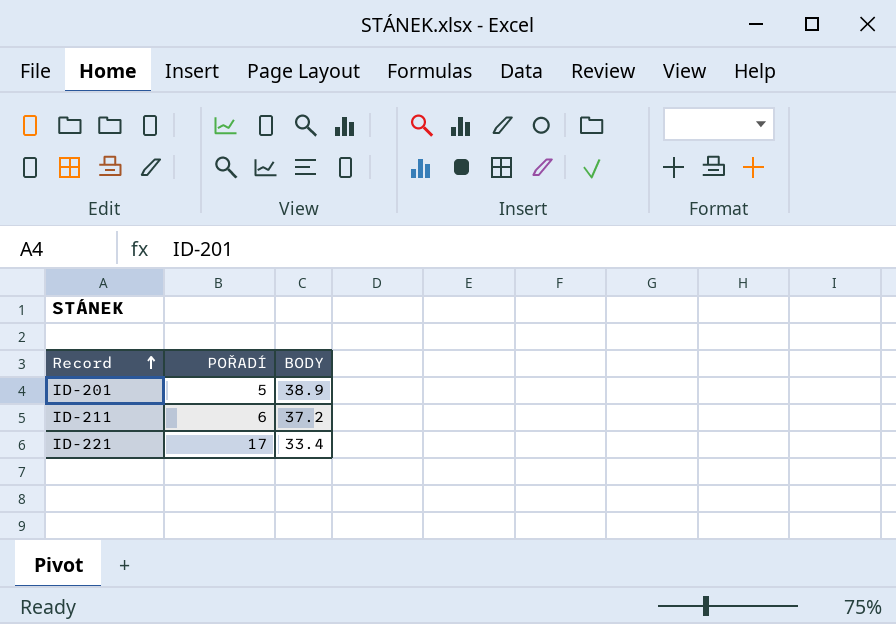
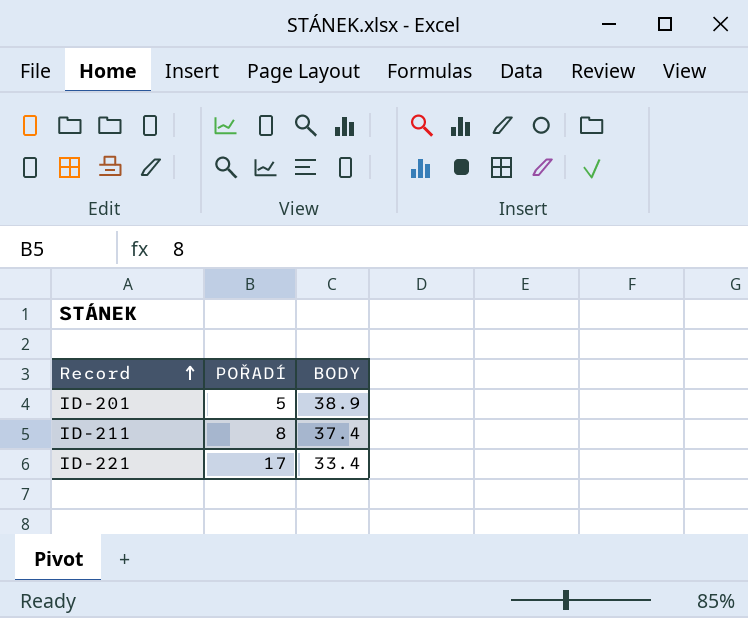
ID-211 | POŘADÍ: 6 -> 8
ID-211 | BODY: 37.2 -> 37.4

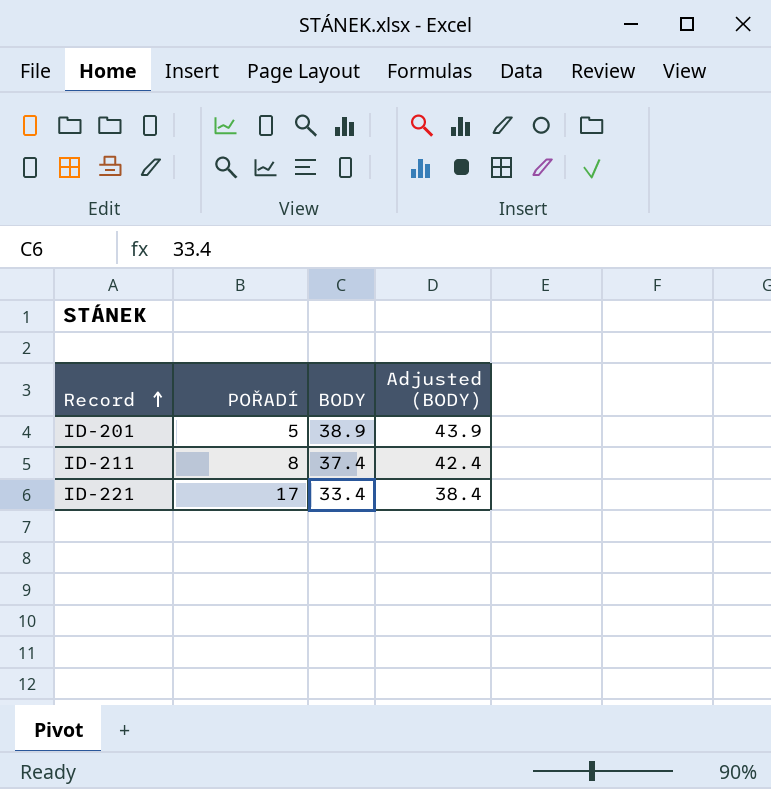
column Adjusted (BODY) | formula: none -> [BODY] + 5

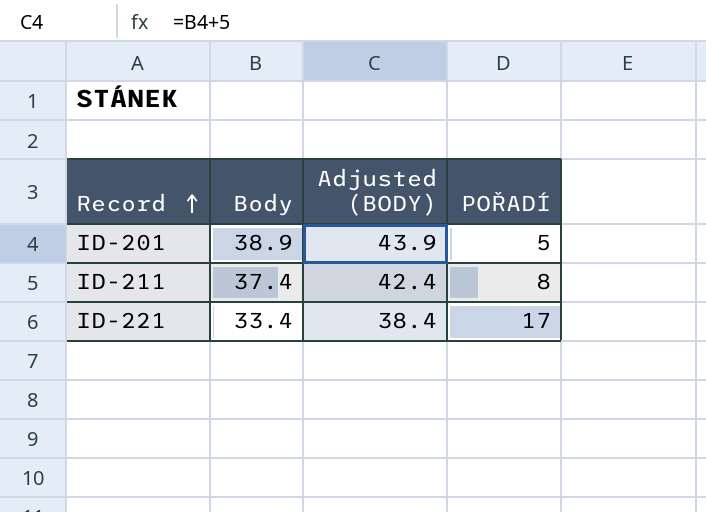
column name: BODY -> Body
column POŘADÍ | position: 2 -> 4

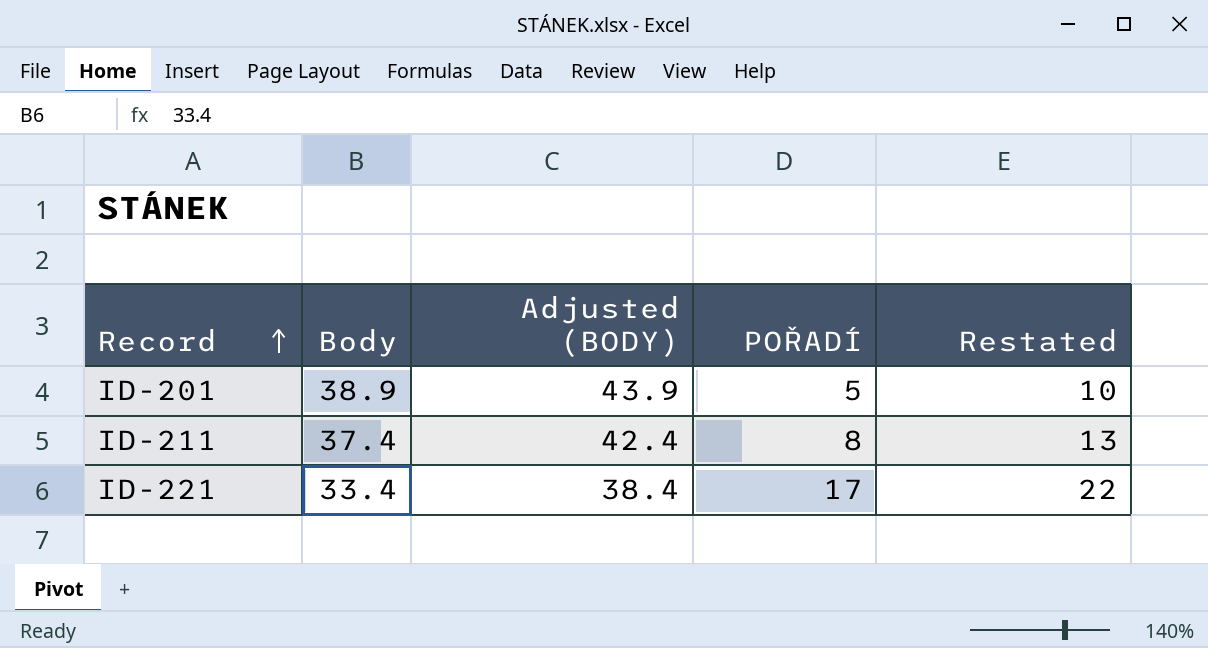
column Restated | formula: none -> [POŘADÍ] + 5

